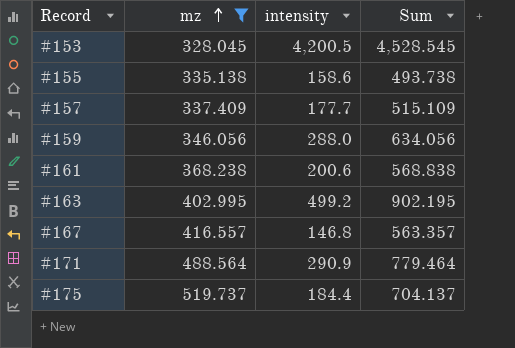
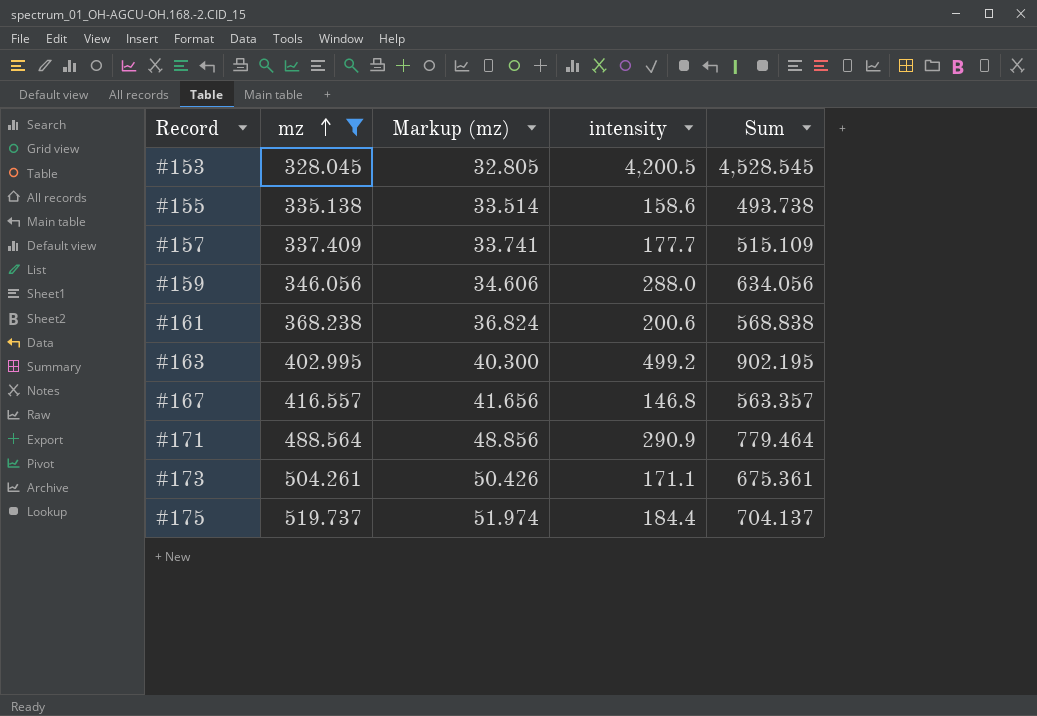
column Markup (mz) | formula: none -> [mz] * 0.1
row #173: none -> 504.261 | 50.426 | 171.1 | 675.361

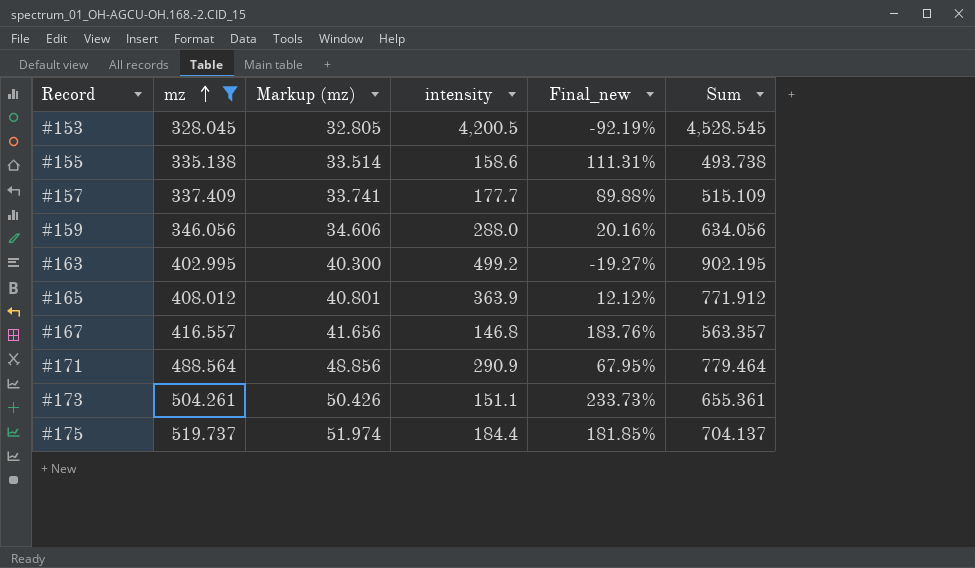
column Final_new | formula: none -> ([mz] - [intensity]) / [intensity]
row #161: 368.238 | 36.824 | 200.6 | 568.838 -> none
row #165: none -> 408.012 | 40.801 | 363.9 | 12.12% | 771.912
#173 | intensity: 171.1 -> 151.1
#173 | Sum: 675.361 -> 655.361

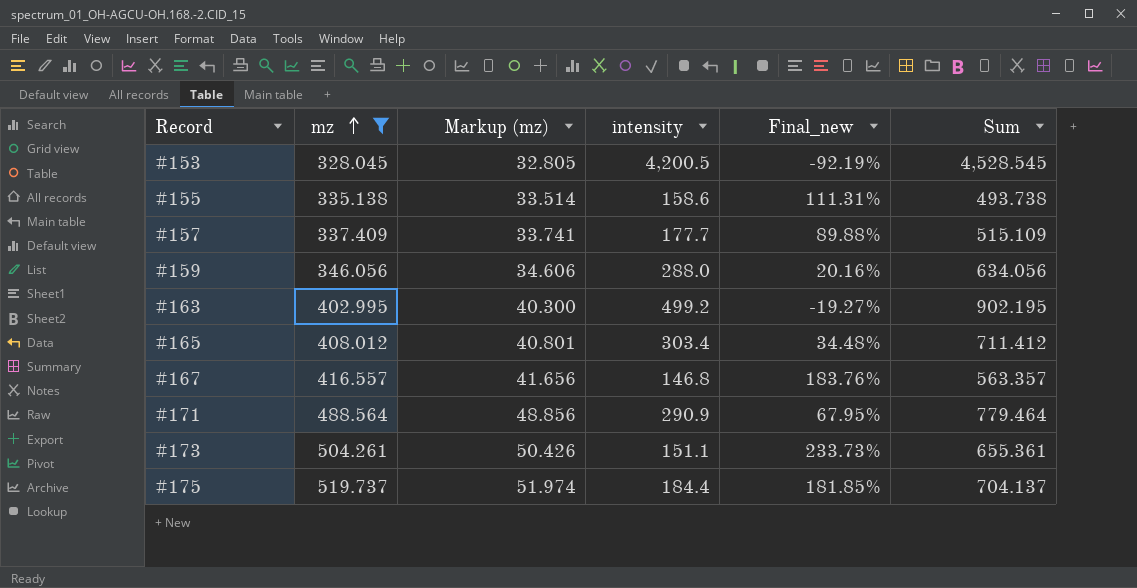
#165 | intensity: 363.9 -> 303.4
#165 | Final_new: 12.12% -> 34.48%
#165 | Sum: 771.912 -> 711.412

